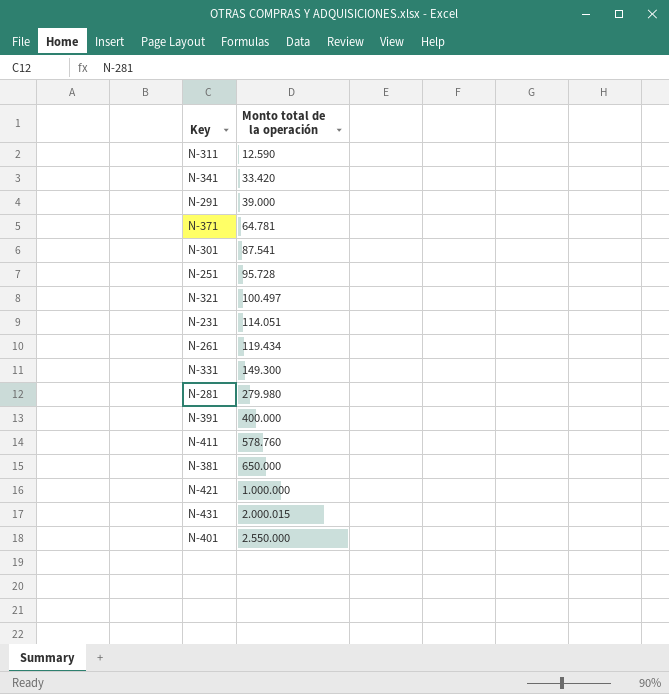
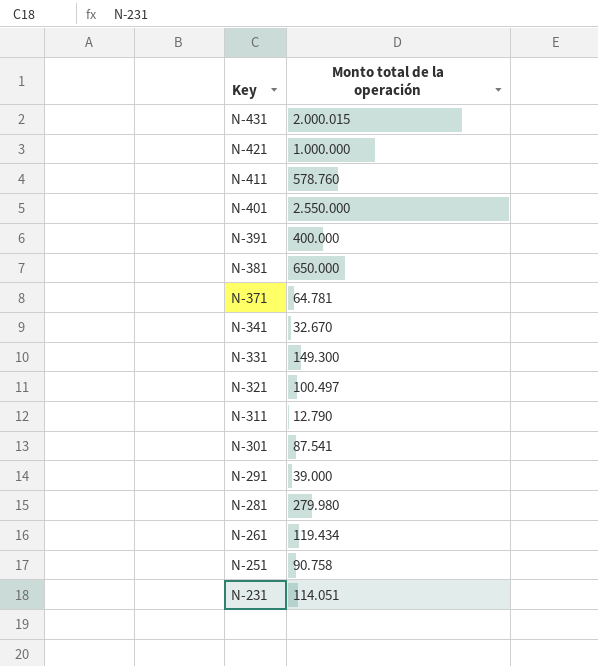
row order: Monto total de la operación ascending -> Key descending
N-341 | Monto total de la operación: 33.420 -> 32.670
N-311 | Monto total de la operación: 12.590 -> 12.790
N-251 | Monto total de la operación: 95.728 -> 90.758

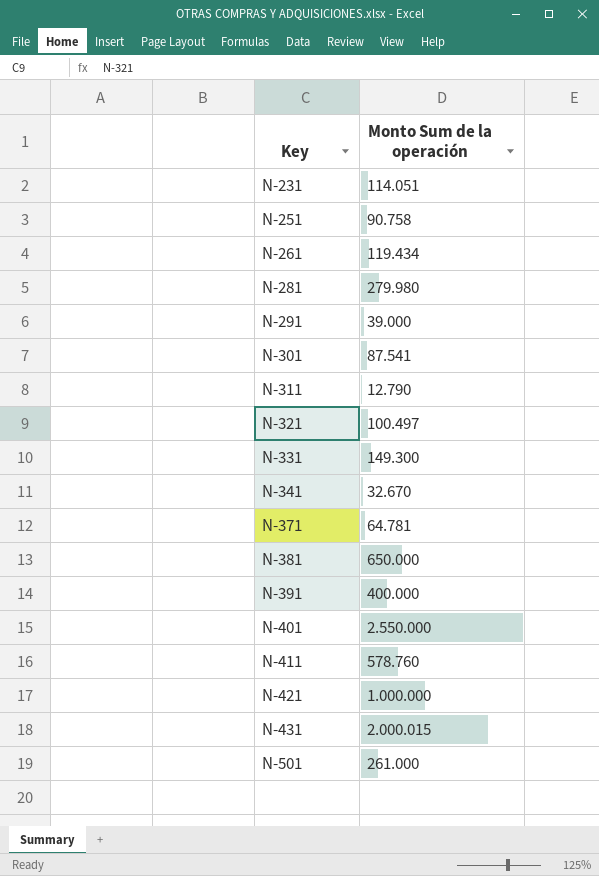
row order: Key descending -> Key ascending
column name: Monto total de la operación -> Monto Sum de la operación
row N-501: none -> 261.000

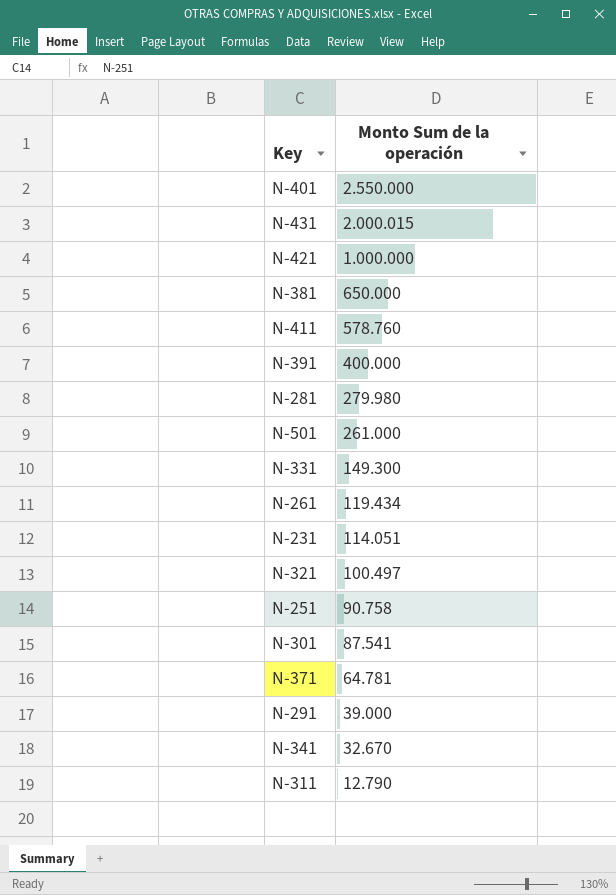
row order: Key ascending -> Monto Sum de la operación descending

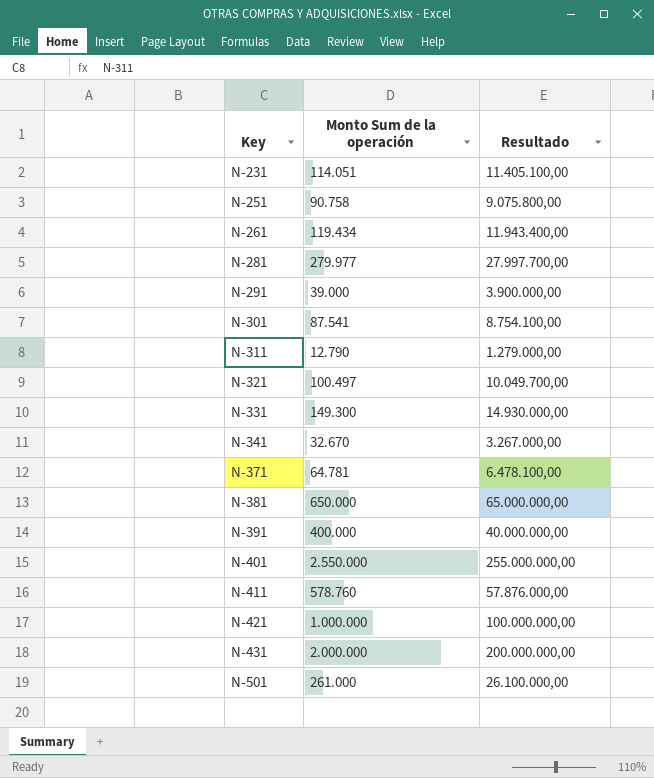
row order: Monto Sum de la operación descending -> Key ascending
column Resultado | formula: none -> [Monto Sum de la operación] * 100
N-281 | Monto Sum de la operación: 279.980 -> 279.977
N-431 | Monto Sum de la operación: 2.000.015 -> 2.000.000

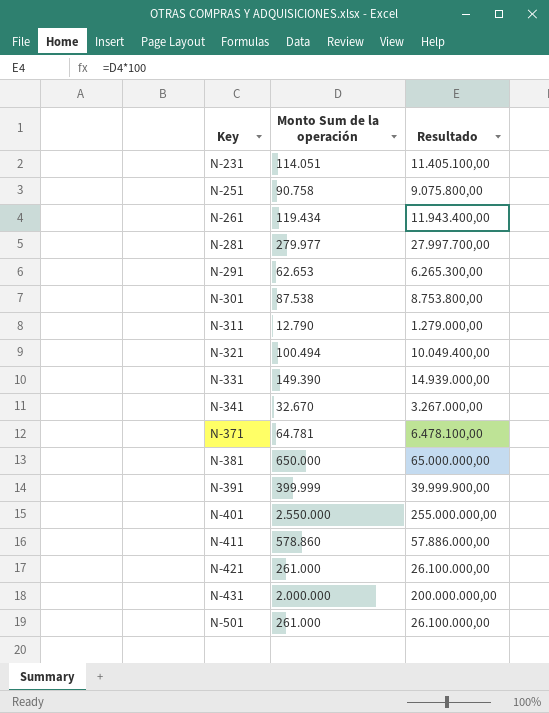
N-291 | Monto Sum de la operación: 39.000 -> 62.653
N-291 | Resultado: 3.900.000,00 -> 6.265.300,00
N-301 | Monto Sum de la operación: 87.541 -> 87.538
N-301 | Resultado: 8.754.100,00 -> 8.753.800,00
N-321 | Monto Sum de la operación: 100.497 -> 100.494
N-321 | Resultado: 10.049.700,00 -> 10.049.400,00
N-331 | Monto Sum de la operación: 149.300 -> 149.390
N-331 | Resultado: 14.930.000,00 -> 14.939.000,00
N-391 | Monto Sum de la operación: 400.000 -> 399.999
N-391 | Resultado: 40.000.000,00 -> 39.999.900,00
N-411 | Monto Sum de la operación: 578.760 -> 578.860
N-411 | Resultado: 57.876.000,00 -> 57.886.000,00
N-421 | Monto Sum de la operación: 1.000.000 -> 261.000
N-421 | Resultado: 100.000.000,00 -> 26.100.000,00

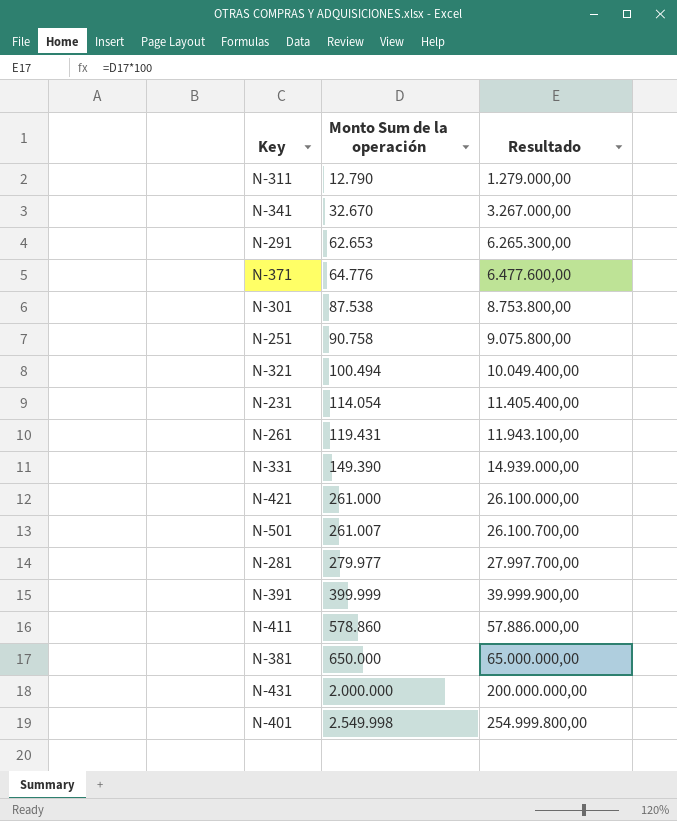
row order: Key ascending -> Monto Sum de la operación ascending
N-371 | Monto Sum de la operación: 64.781 -> 64.776
N-371 | Resultado: 6.478.100,00 -> 6.477.600,00
N-231 | Monto Sum de la operación: 114.051 -> 114.054
N-231 | Resultado: 11.405.100,00 -> 11.405.400,00
N-261 | Monto Sum de la operación: 119.434 -> 119.431
N-261 | Resultado: 11.943.400,00 -> 11.943.100,00
N-501 | Monto Sum de la operación: 261.000 -> 261.007
N-501 | Resultado: 26.100.000,00 -> 26.100.700,00
N-401 | Monto Sum de la operación: 2.550.000 -> 2.549.998
N-401 | Resultado: 255.000.000,00 -> 254.999.800,00

